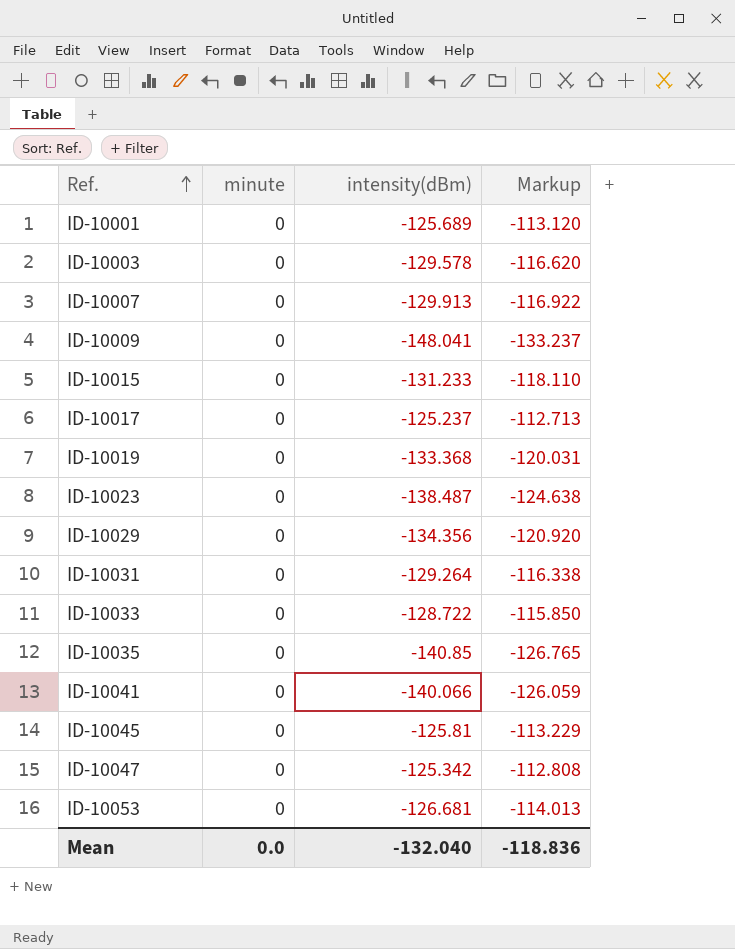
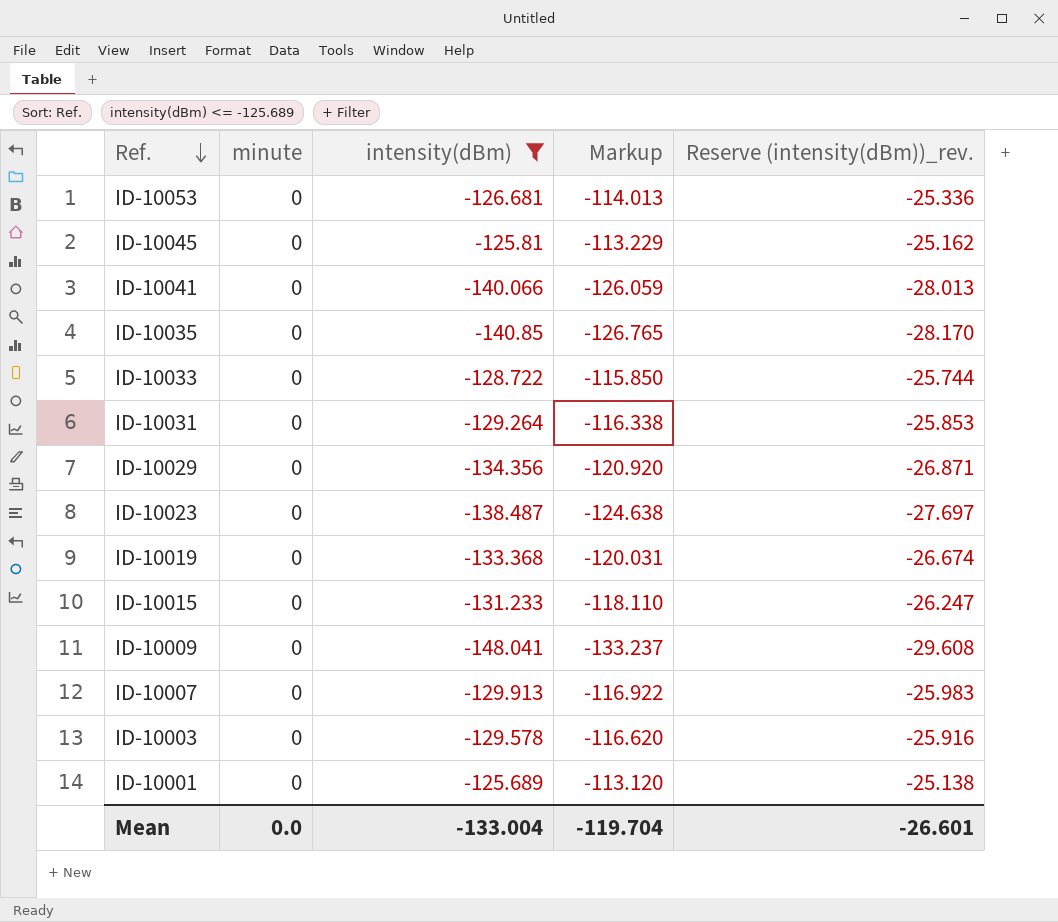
filter: none -> intensity(dBm) <= -125.689
row order: Ref. ascending -> Ref. descending
column Reserve (intensity(dBm))_rev. | formula: none -> [intensity(dBm)] * 0.2
Mean | intensity(dBm): -132.040 -> -133.004
Mean | Markup: -118.836 -> -119.704

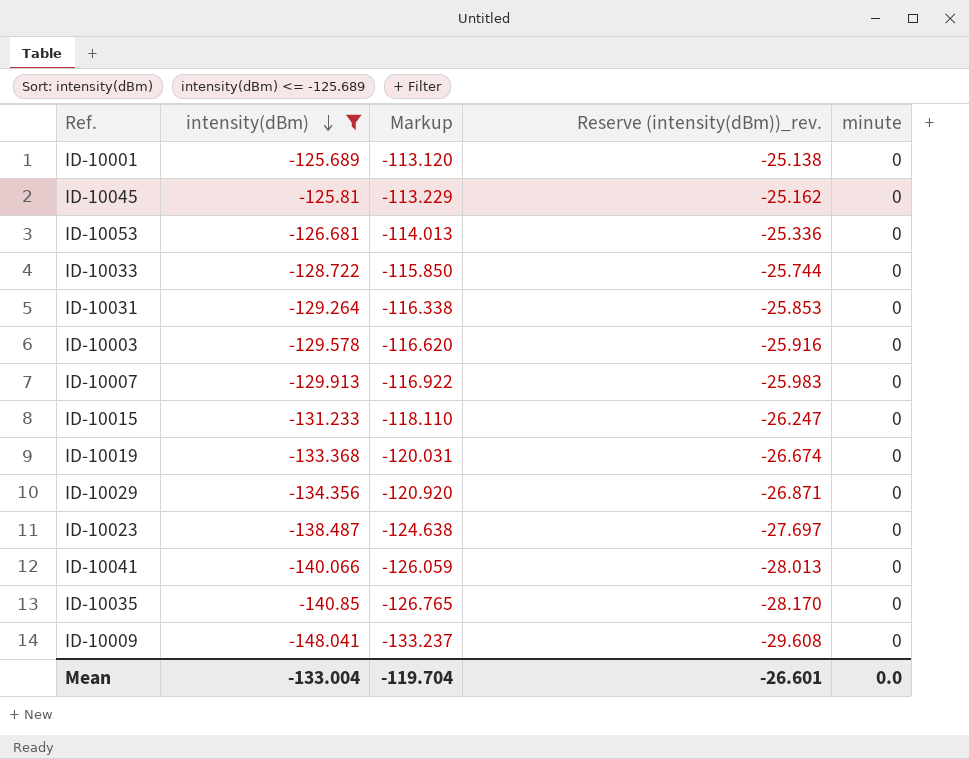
row order: Ref. descending -> intensity(dBm) descending
column minute | position: 2 -> 5

